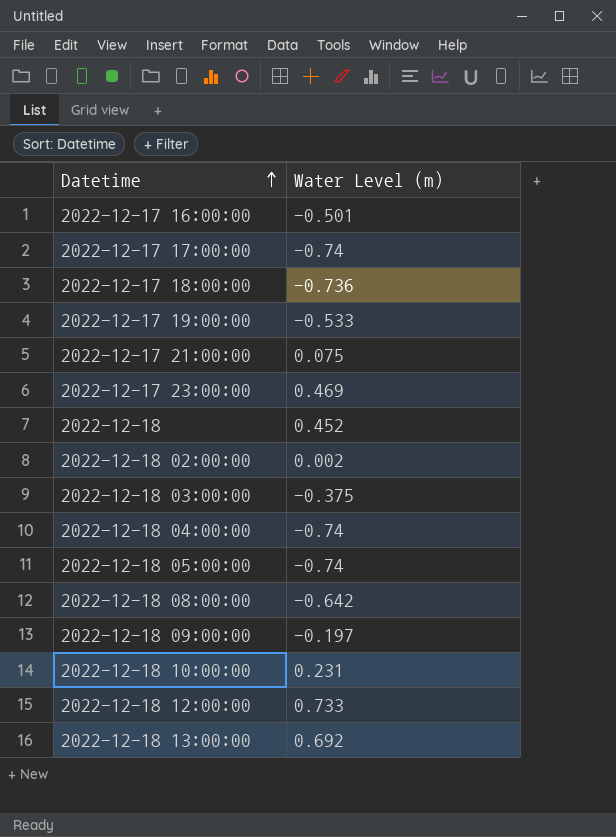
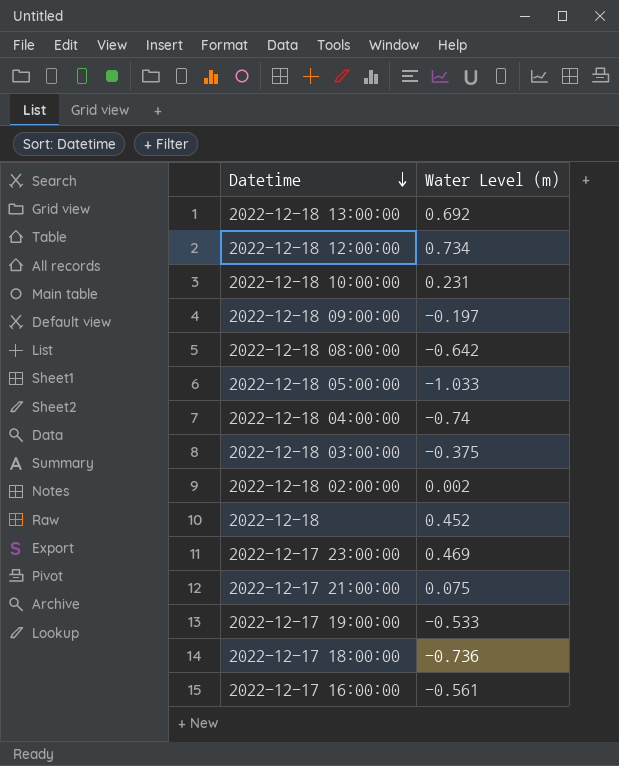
row order: Datetime ascending -> Datetime descending
row 2022-12-17 17:00:00: -0.74 -> none
2022-12-18 12:00:00 | Water Level (m): 0.733 -> 0.734
2022-12-18 05:00:00 | Water Level (m): -0.74 -> -1.033
2022-12-17 16:00:00 | Water Level (m): -0.501 -> -0.561

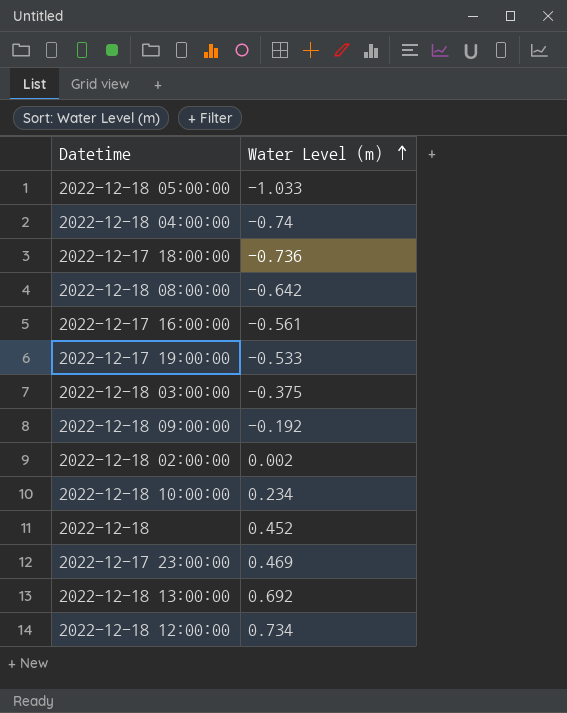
row order: Datetime descending -> Water Level (m) ascending
row 2022-12-17 21:00:00: 0.075 -> none
2022-12-18 09:00:00 | Water Level (m): -0.197 -> -0.192
2022-12-18 10:00:00 | Water Level (m): 0.231 -> 0.234

